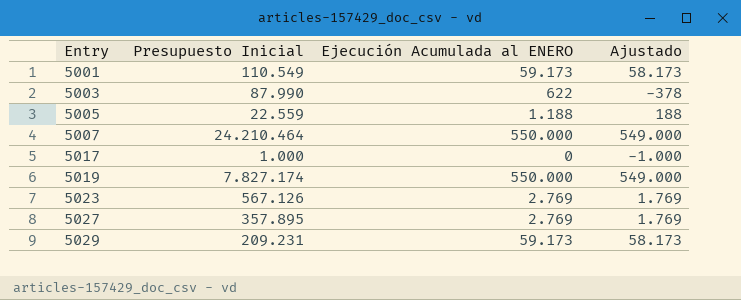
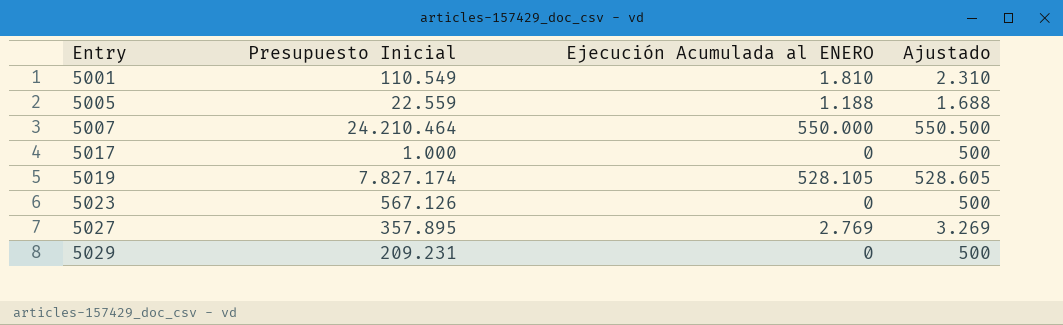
column Ajustado | formula: [Ejecución Acumulada al ENERO] - 1000 -> [Ejecución Acumulada al ENERO] + 500
row 5003: 87.990 | 622 | -378 -> none
5001 | Ejecución Acumulada al ENERO: 59.173 -> 1.810
5019 | Ejecución Acumulada al ENERO: 550.000 -> 528.105
5023 | Ejecución Acumulada al ENERO: 2.769 -> 0
5029 | Ejecución Acumulada al ENERO: 59.173 -> 0

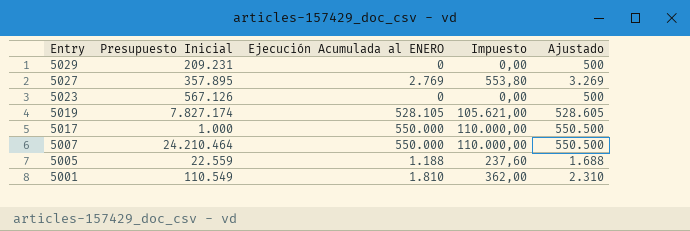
row order: Entry ascending -> Entry descending
column Impuesto | formula: none -> [Ejecución Acumulada al ENERO] * 0,2
5017 | Ejecución Acumulada al ENERO: 0 -> 550.000
5017 | Ajustado: 500 -> 550.500

